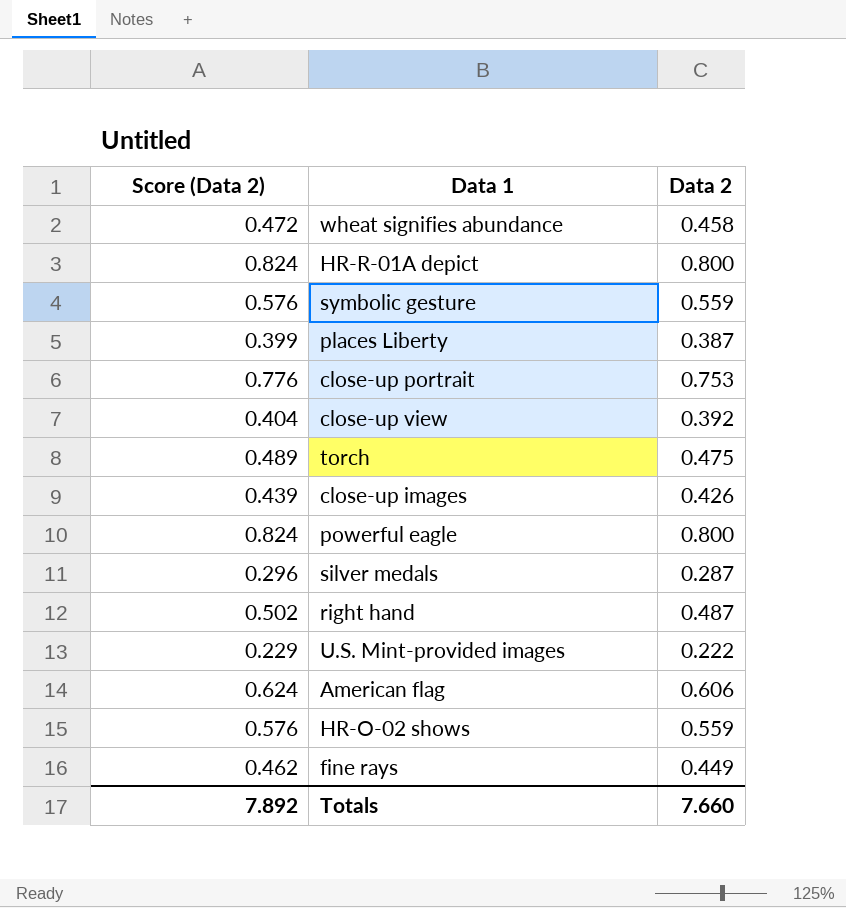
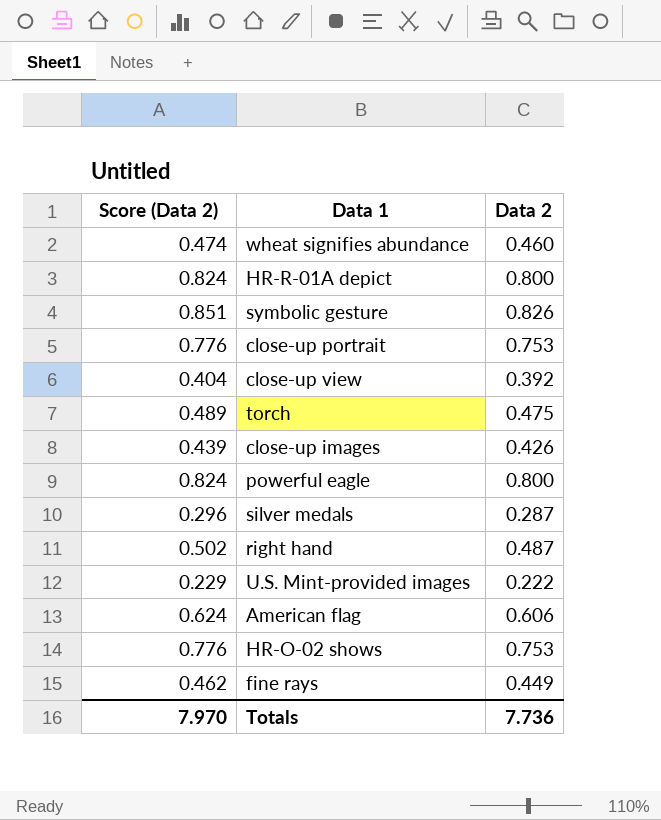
row places Liberty: 0.399 | 0.387 -> none
wheat signifies abundance | Score (Data 2): 0.472 -> 0.474
wheat signifies abundance | Data 2: 0.458 -> 0.460
symbolic gesture | Score (Data 2): 0.576 -> 0.851
symbolic gesture | Data 2: 0.559 -> 0.826
HR-O-02 shows | Score (Data 2): 0.576 -> 0.776
HR-O-02 shows | Data 2: 0.559 -> 0.753
Totals | Score (Data 2): 7.892 -> 7.970
Totals | Data 2: 7.660 -> 7.736

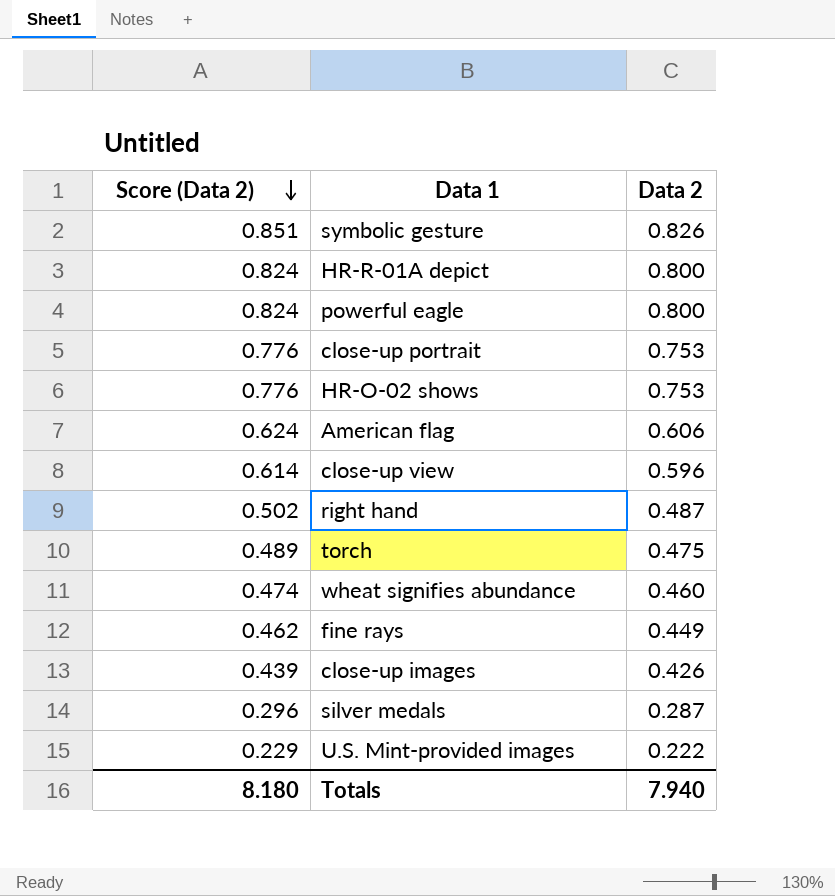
row order: none -> Score (Data 2) descending
close-up view | Score (Data 2): 0.404 -> 0.614
close-up view | Data 2: 0.392 -> 0.596
Totals | Score (Data 2): 7.970 -> 8.180
Totals | Data 2: 7.736 -> 7.940

